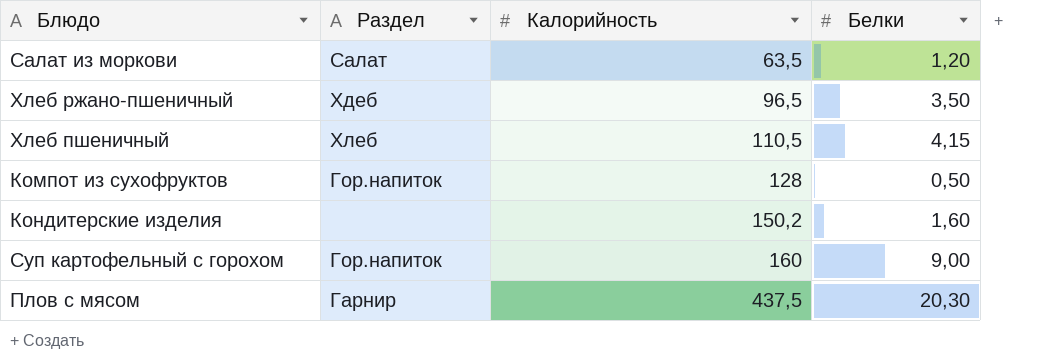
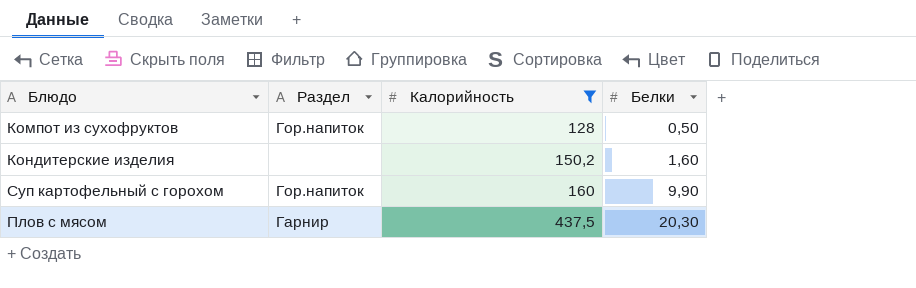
filter: none -> Калорийность >= 128
Суп картофельный с горохом | Белки: 9,00 -> 9,90

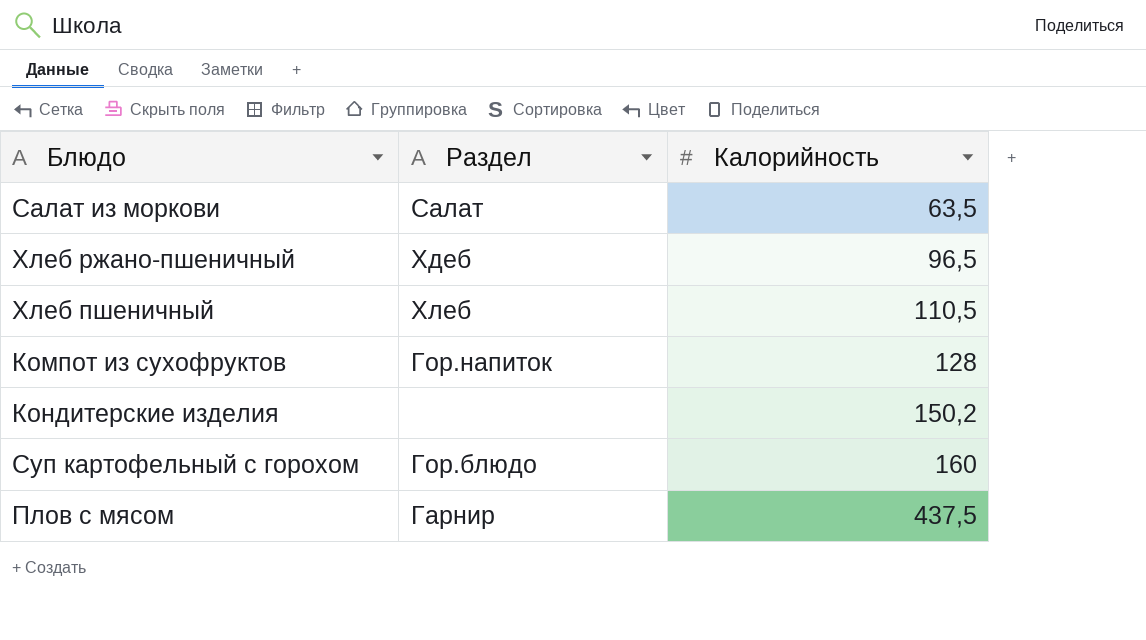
filter: Калорийность >= 128 -> none
column Белки | position: 4 -> none
Суп картофельный с горохом | Раздел: Гор.напиток -> Гор.блюдо

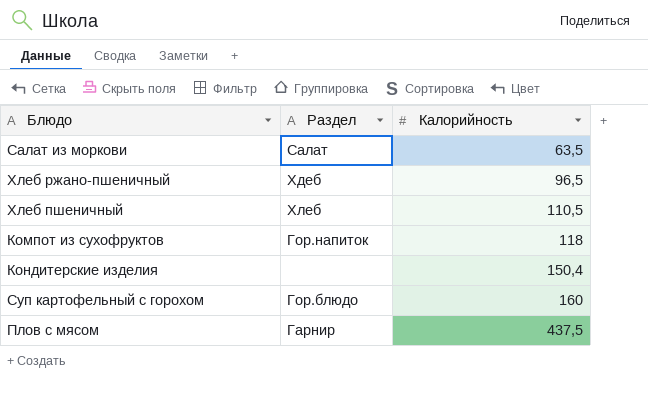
Компот из сухофруктов | Калорийность: 128 -> 118
Кондитерские изделия | Калорийность: 150,2 -> 150,4

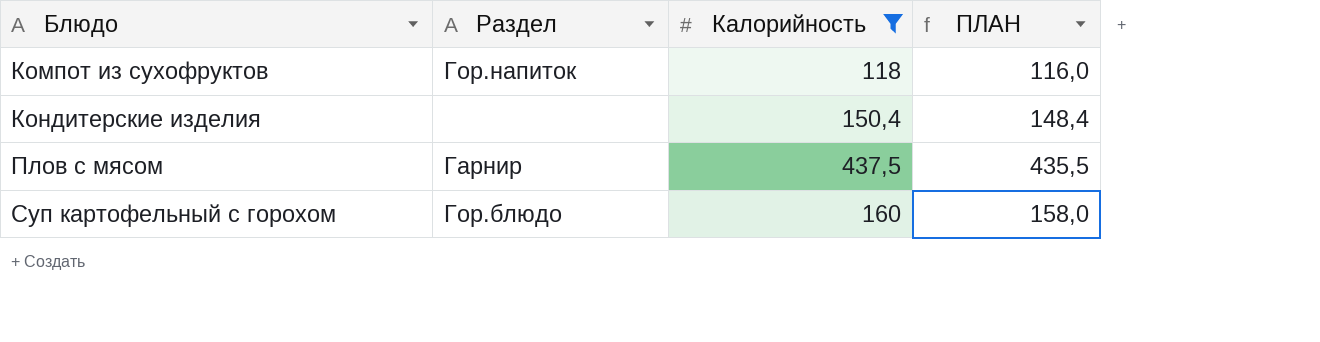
filter: none -> Калорийность >= 118
row order: Калорийность ascending -> Блюдо ascending
column ПЛАН | formula: none -> [Калорийность] - 2

